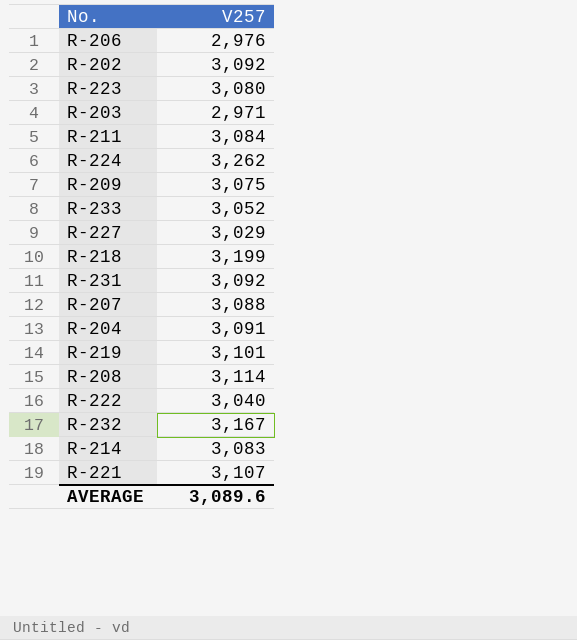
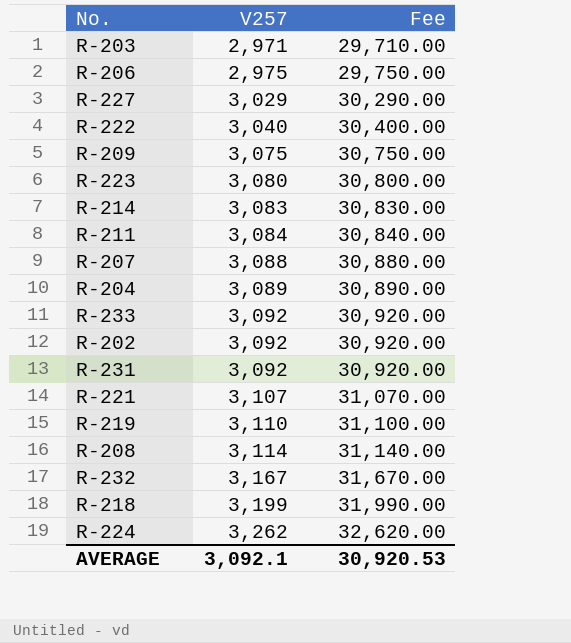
row order: none -> V257 ascending
column Fee | formula: none -> [V257] * 10
R-206 | V257: 2,976 -> 2,975
R-204 | V257: 3,091 -> 3,089
R-233 | V257: 3,052 -> 3,092
R-219 | V257: 3,101 -> 3,110
AVERAGE | V257: 3,089.6 -> 3,092.1

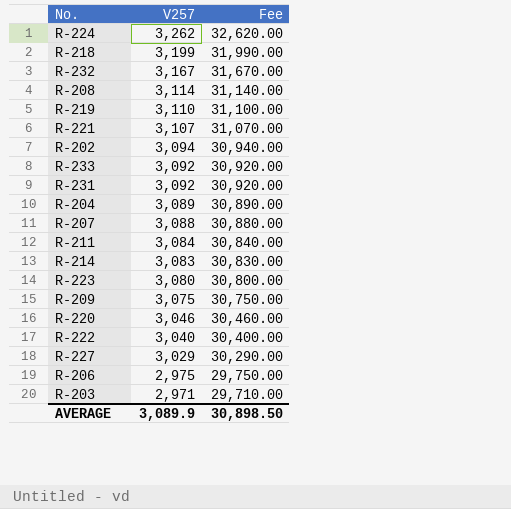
row order: V257 ascending -> V257 descending
R-202 | V257: 3,092 -> 3,094
R-202 | Fee: 30,920.00 -> 30,940.00
row R-220: none -> 3,046 | 30,460.00
AVERAGE | V257: 3,092.1 -> 3,089.9
AVERAGE | Fee: 30,920.53 -> 30,898.50

